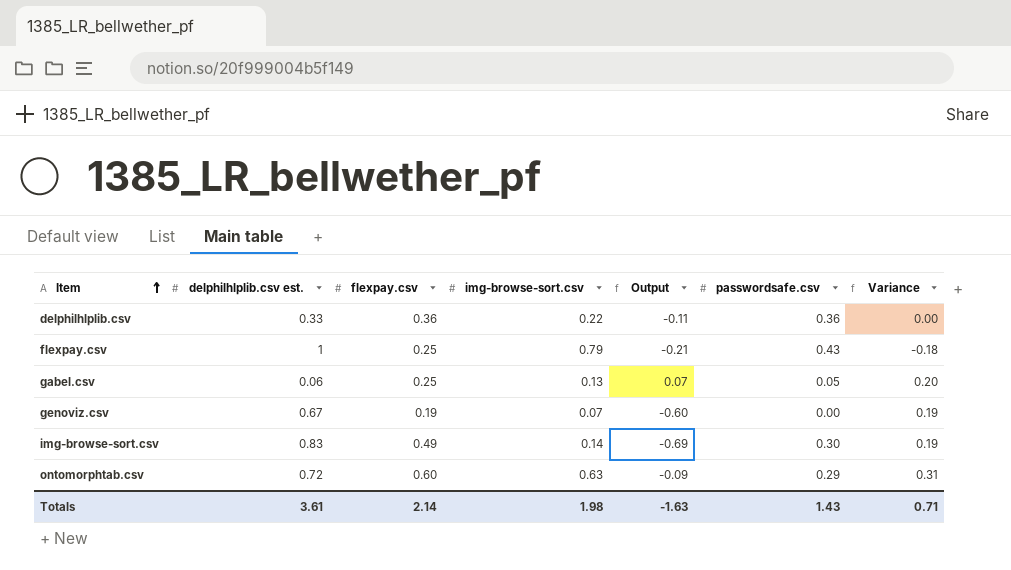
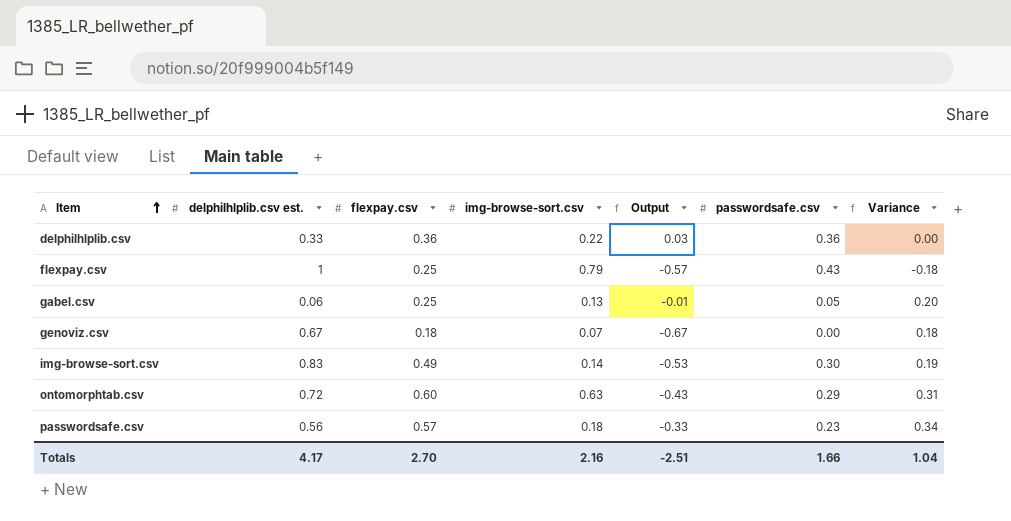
column Output | formula: [img-browse-sort.csv] - [delphilhlplib.csv est.] -> [passwordsafe.csv] - [delphilhlplib.csv est.]
genoviz.csv | flexpay.csv: 0.19 -> 0.18
genoviz.csv | Variance: 0.19 -> 0.18
row passwordsafe.csv: none -> 0.56 | 0.57 | 0.18 | -0.33 | 0.23 | 0.34
Totals | delphilhlplib.csv est.: 3.61 -> 4.17
Totals | flexpay.csv: 2.14 -> 2.70
Totals | img-browse-sort.csv: 1.98 -> 2.16
Totals | Output: -1.63 -> -2.51
Totals | passwordsafe.csv: 1.43 -> 1.66
Totals | Variance: 0.71 -> 1.04

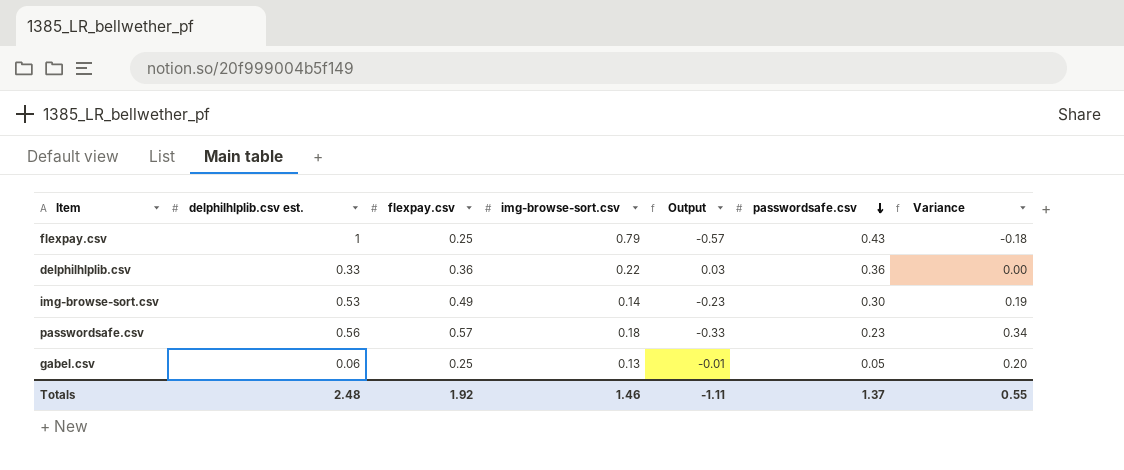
row order: Item ascending -> passwordsafe.csv descending
row genoviz.csv: 0.67 | 0.18 | 0.07 | -0.67 | 0.00 | 0.18 -> none
row ontomorphtab.csv: 0.72 | 0.60 | 0.63 | -0.43 | 0.29 | 0.31 -> none
img-browse-sort.csv | delphilhlplib.csv est.: 0.83 -> 0.53
img-browse-sort.csv | Output: -0.53 -> -0.23
Totals | delphilhlplib.csv est.: 4.17 -> 2.48
Totals | flexpay.csv: 2.70 -> 1.92
Totals | img-browse-sort.csv: 2.16 -> 1.46
Totals | Output: -2.51 -> -1.11
Totals | passwordsafe.csv: 1.66 -> 1.37
Totals | Variance: 1.04 -> 0.55

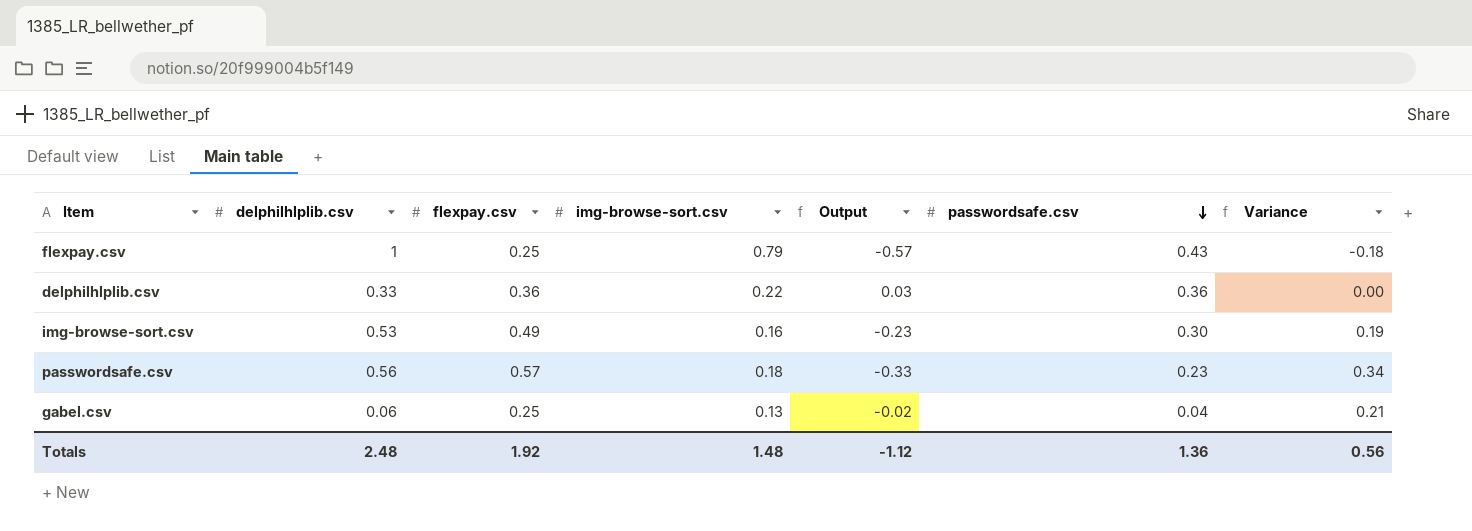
column name: delphilhlplib.csv est. -> delphilhlplib.csv
img-browse-sort.csv | img-browse-sort.csv: 0.14 -> 0.16
gabel.csv | Output: -0.01 -> -0.02
gabel.csv | passwordsafe.csv: 0.05 -> 0.04
gabel.csv | Variance: 0.20 -> 0.21
Totals | img-browse-sort.csv: 1.46 -> 1.48
Totals | Output: -1.11 -> -1.12
Totals | passwordsafe.csv: 1.37 -> 1.36
Totals | Variance: 0.55 -> 0.56

